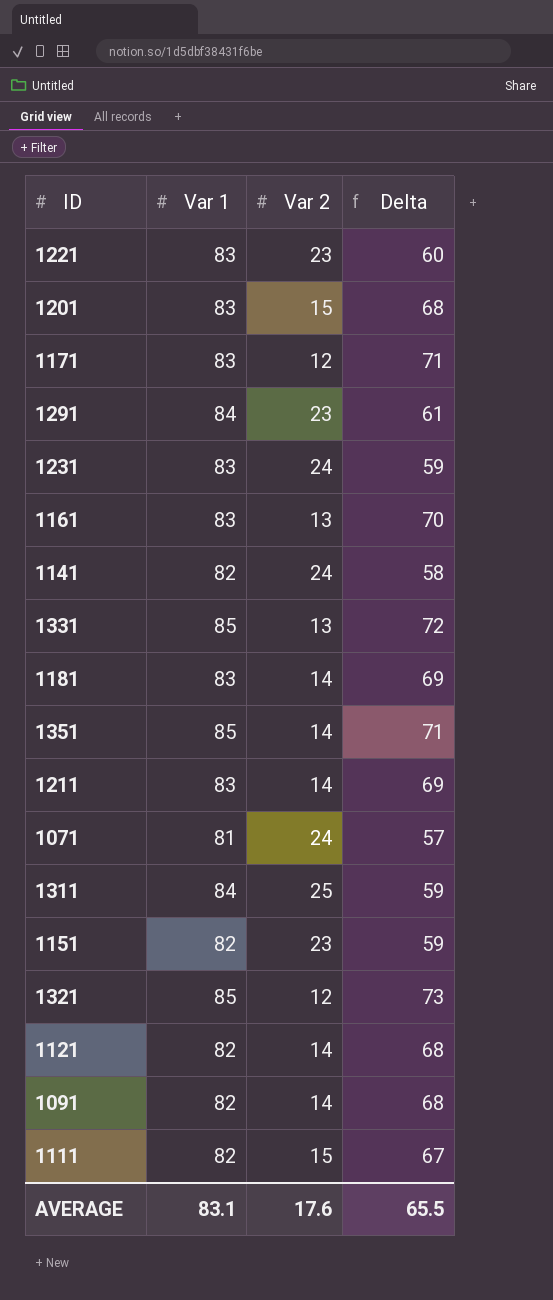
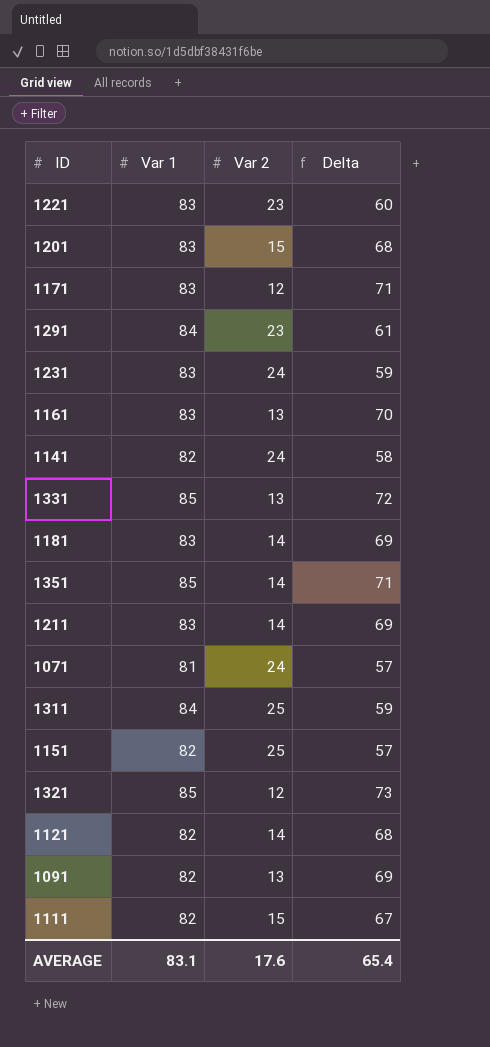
1151 | Var 2: 23 -> 25
1151 | Delta: 59 -> 57
1091 | Var 2: 14 -> 13
1091 | Delta: 68 -> 69
AVERAGE | Delta: 65.5 -> 65.4

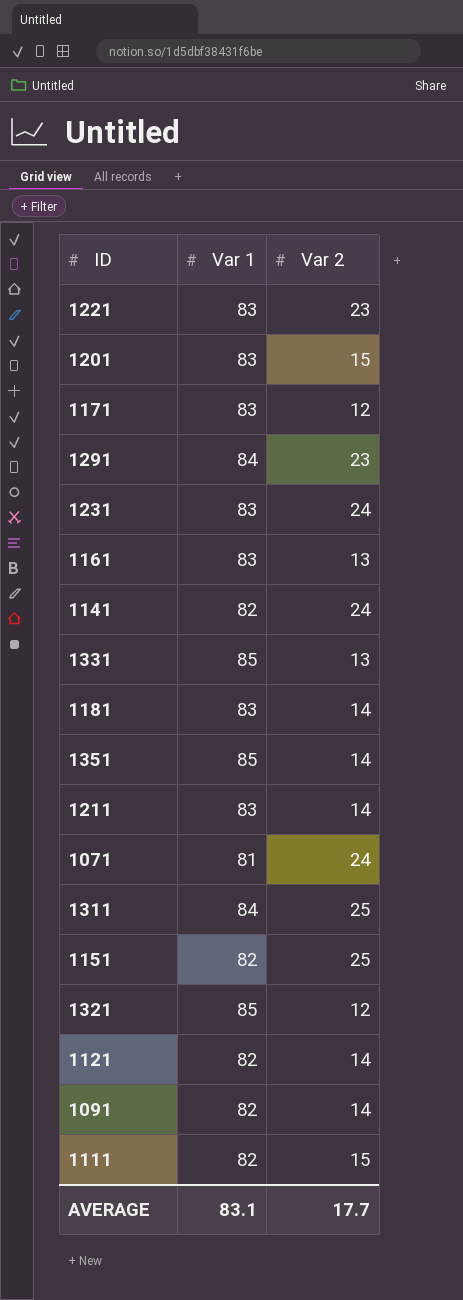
column Delta | formula: [Var 1] - [Var 2] -> none
1091 | Var 2: 13 -> 14
AVERAGE | Var 2: 17.6 -> 17.7

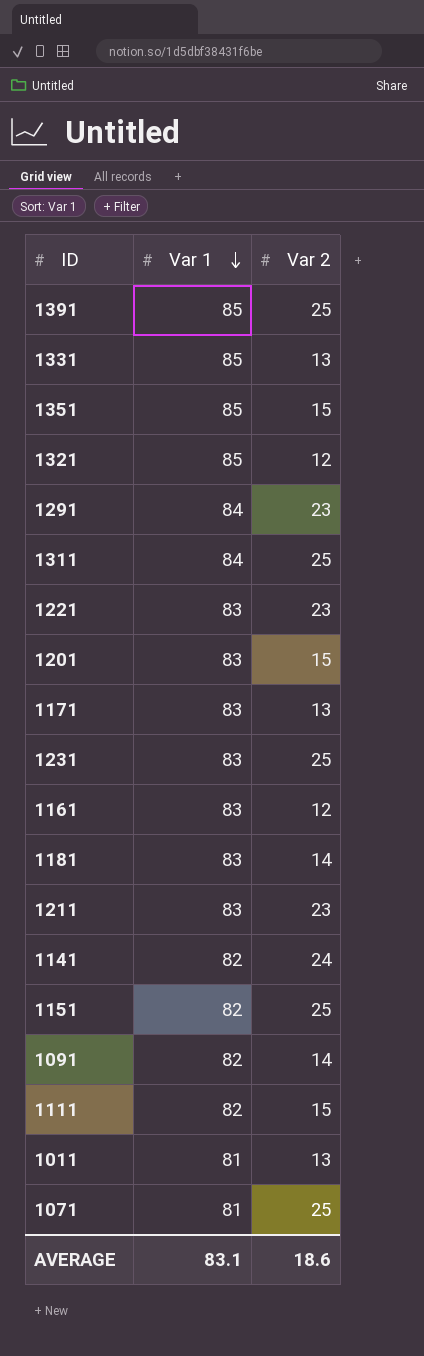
row order: none -> Var 1 descending
row 1121: 82 | 14 -> none
row 1391: none -> 85 | 25
1351 | Var 2: 14 -> 15
1171 | Var 2: 12 -> 13
1231 | Var 2: 24 -> 25
1161 | Var 2: 13 -> 12
1211 | Var 2: 14 -> 23
row 1011: none -> 81 | 13
1071 | Var 2: 24 -> 25
AVERAGE | Var 2: 17.7 -> 18.6

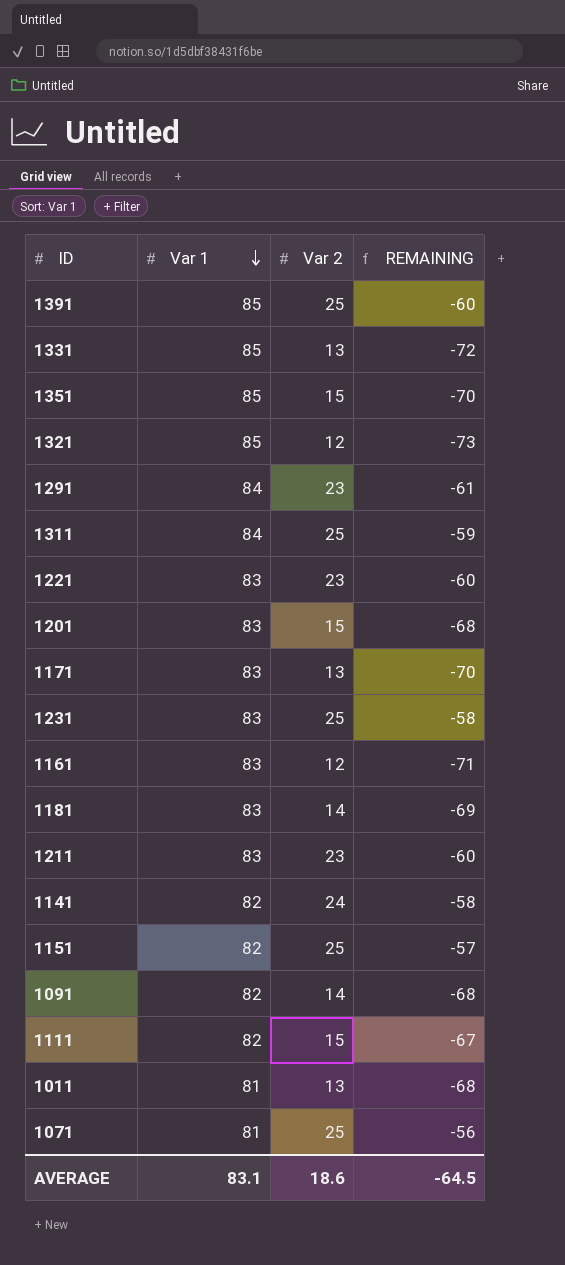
column REMAINING | formula: none -> [Var 2] - [Var 1]

